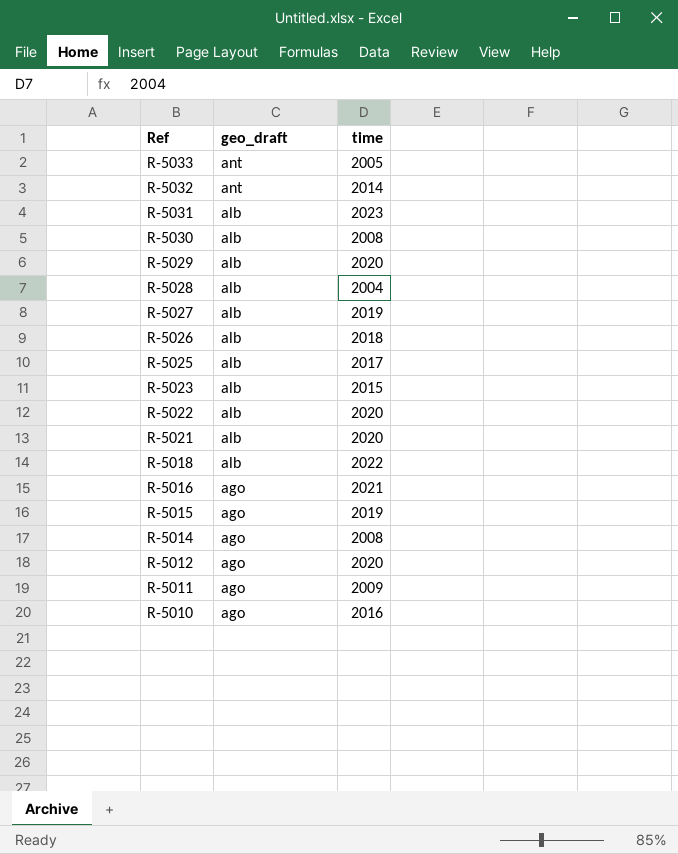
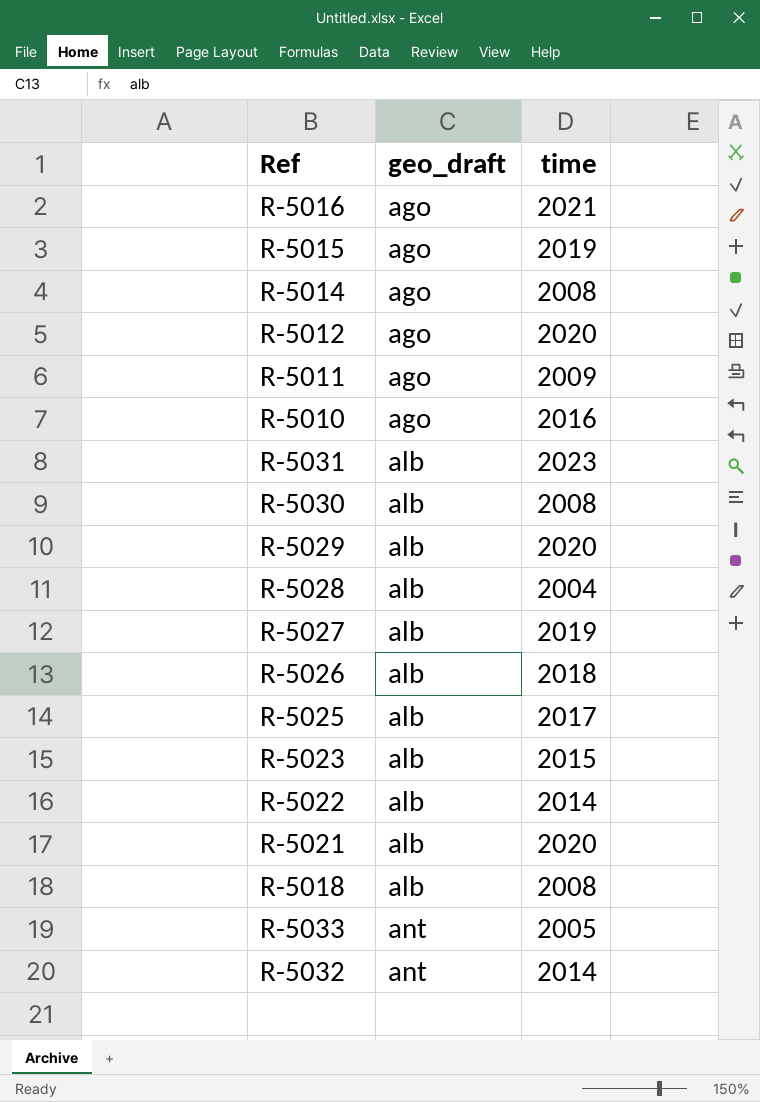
row order: Ref descending -> geo_draft ascending
R-5022 | time: 2020 -> 2014
R-5018 | time: 2022 -> 2008

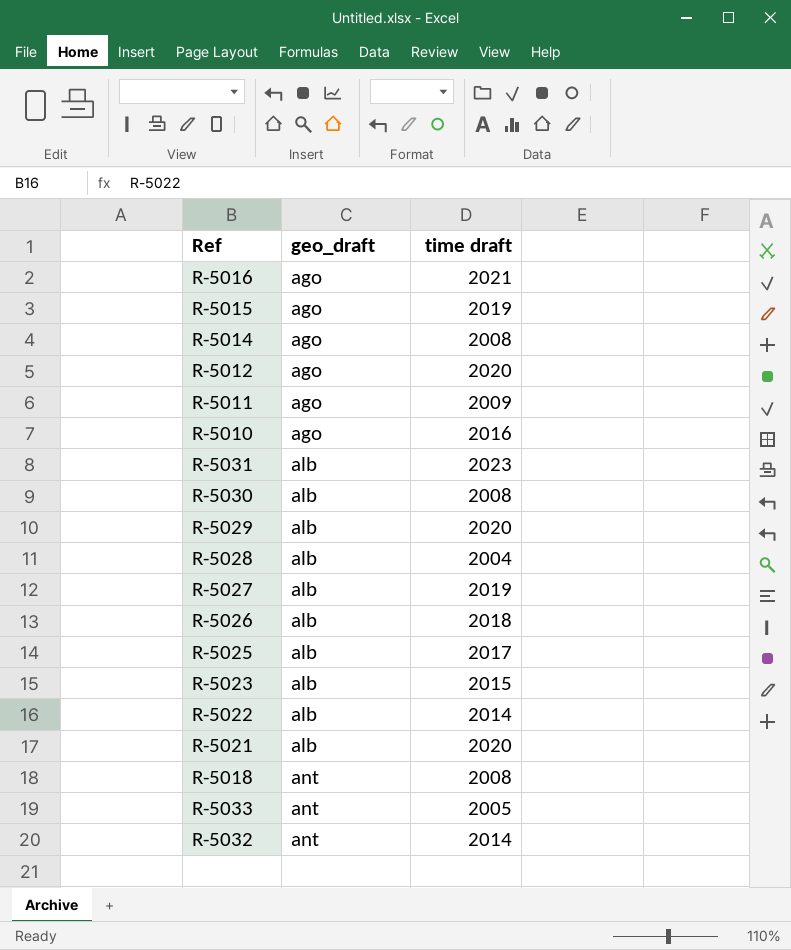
column name: time -> time draft
R-5018 | geo_draft: alb -> ant

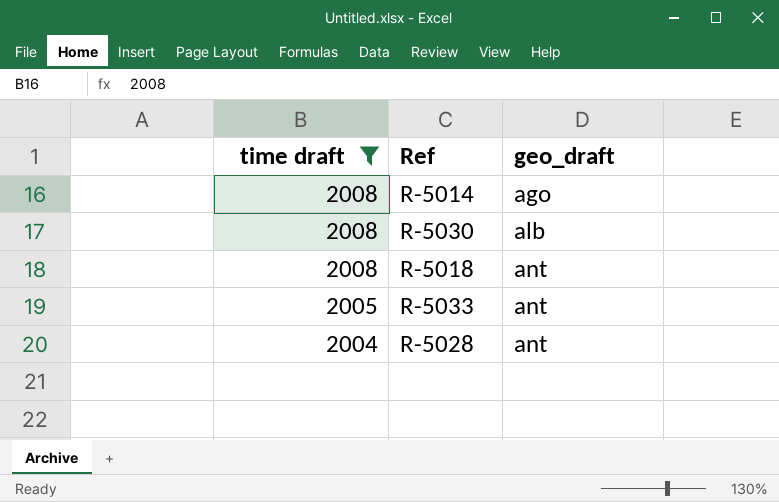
filter: none -> time draft <= 2008
row order: geo_draft ascending -> time draft descending
column time draft | position: 3 -> 1
R-5028 | geo_draft: alb -> ant

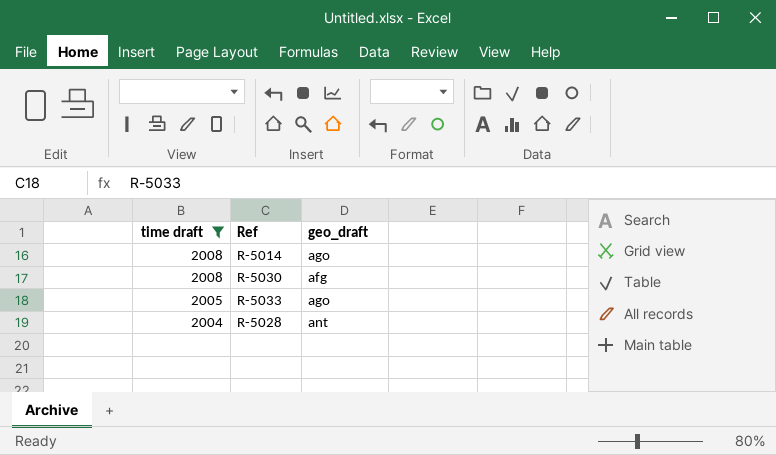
row R-5018: 2008 | ant -> none
R-5030 | geo_draft: alb -> afg
R-5033 | geo_draft: ant -> ago

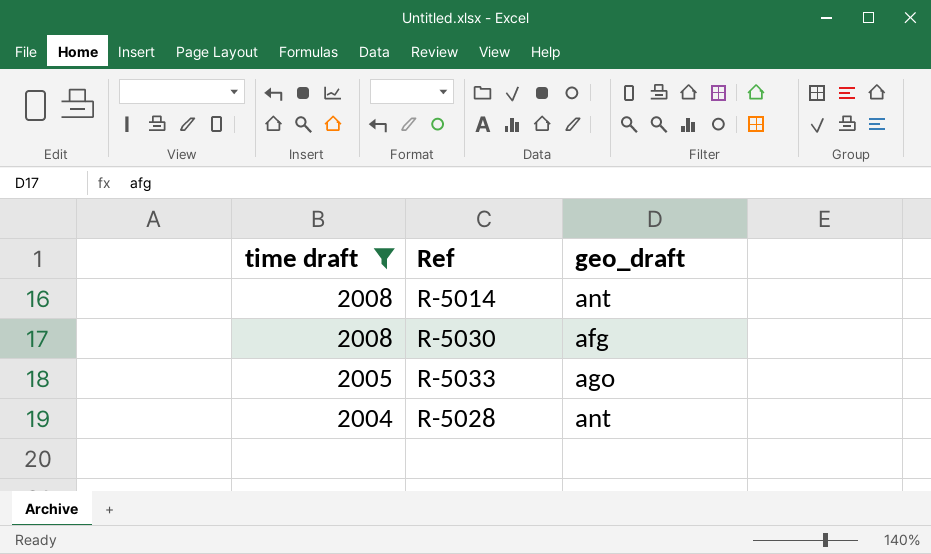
R-5014 | geo_draft: ago -> ant

